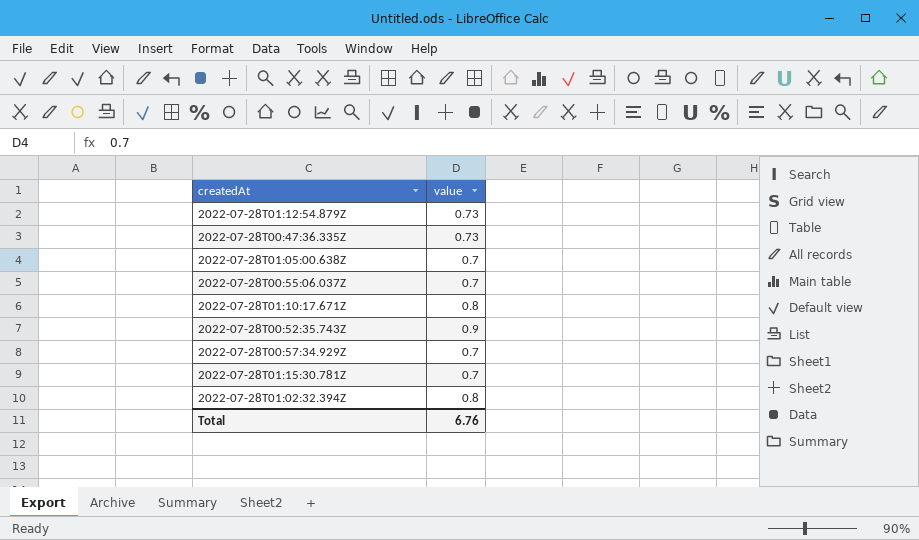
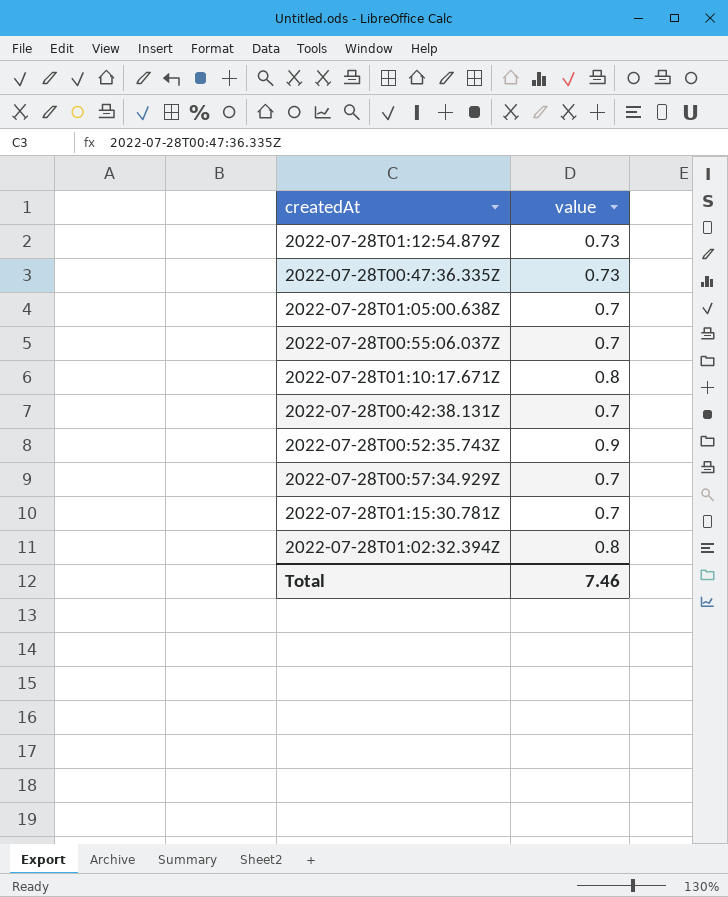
row 2022-07-28T00:42:38.131Z: none -> 0.7
Total | value: 6.76 -> 7.46

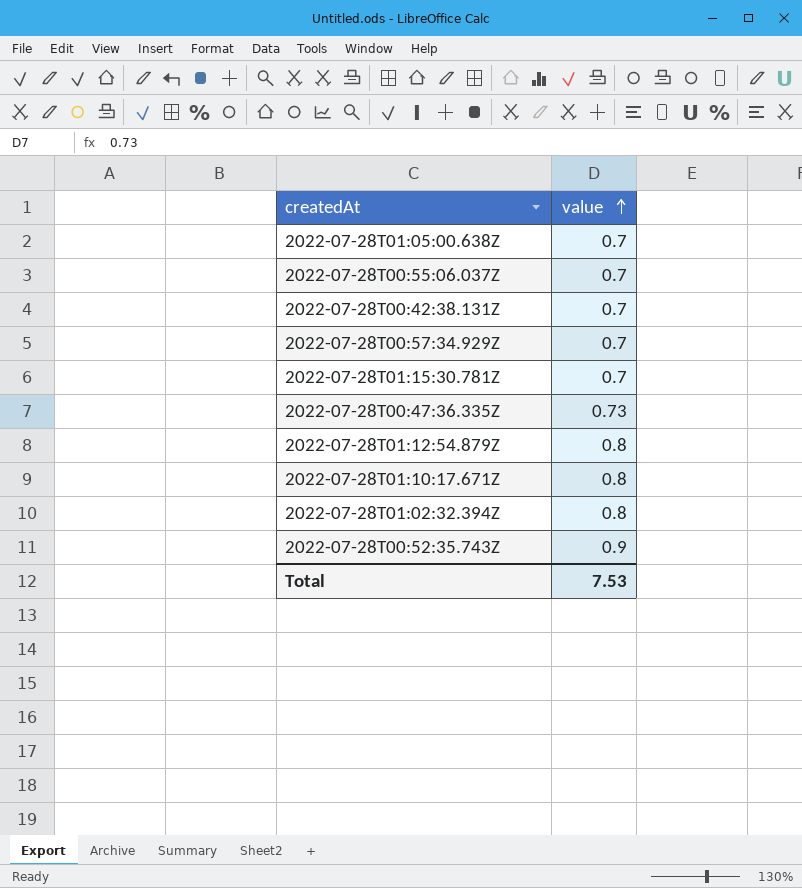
row order: none -> value ascending
2022-07-28T01:12:54.879Z | value: 0.73 -> 0.8
Total | value: 7.46 -> 7.53

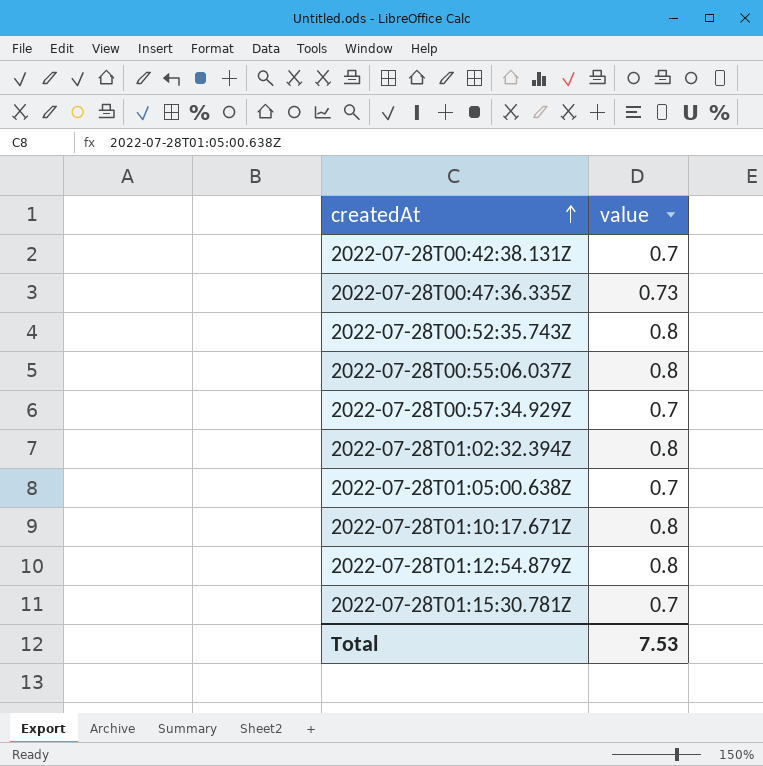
row order: value ascending -> createdAt ascending
2022-07-28T00:52:35.743Z | value: 0.9 -> 0.8
2022-07-28T00:55:06.037Z | value: 0.7 -> 0.8

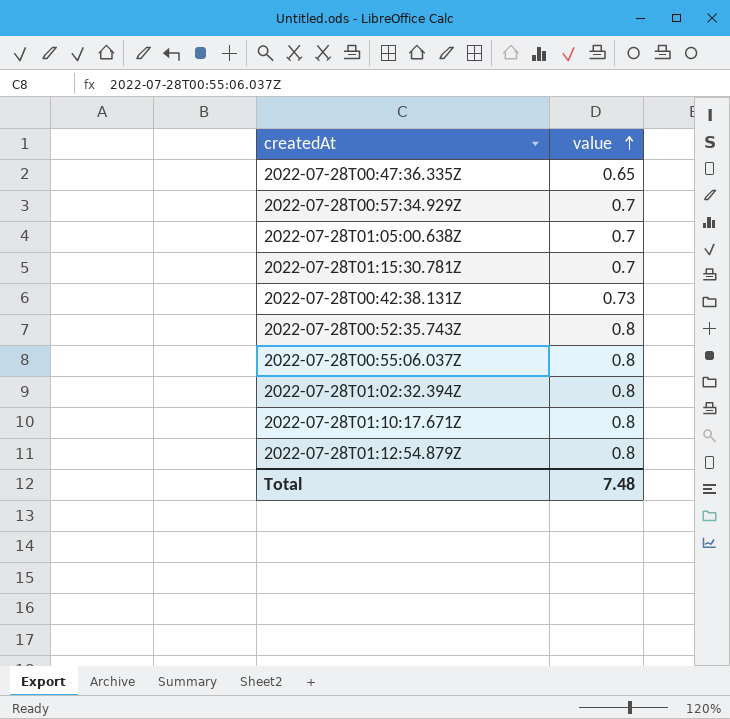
row order: createdAt ascending -> value ascending
2022-07-28T00:47:36.335Z | value: 0.73 -> 0.65
2022-07-28T00:42:38.131Z | value: 0.7 -> 0.73
Total | value: 7.53 -> 7.48

